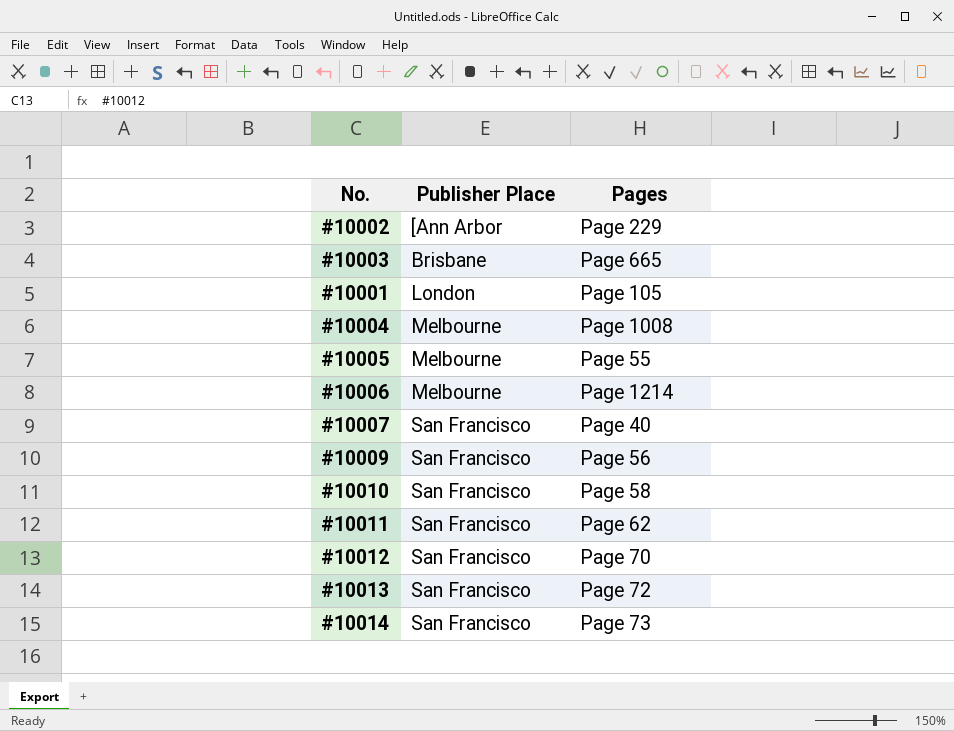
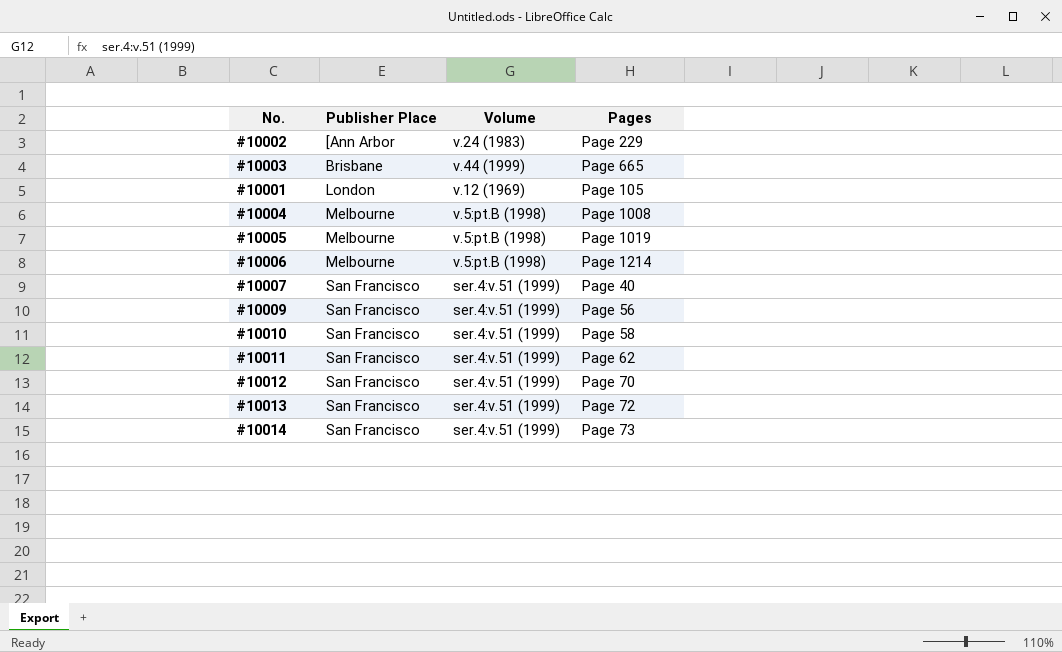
column Volume | position: none -> 3
#10005 | Pages: Page 55 -> Page 1019

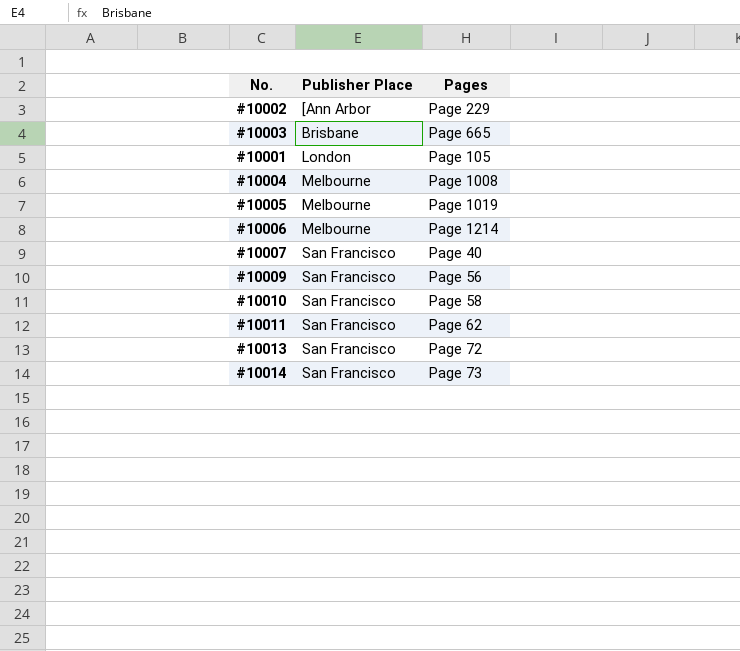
column Volume | position: 3 -> none
row #10012: San Francisco | ser.4:v.51 (1999) | Page 70 -> none

